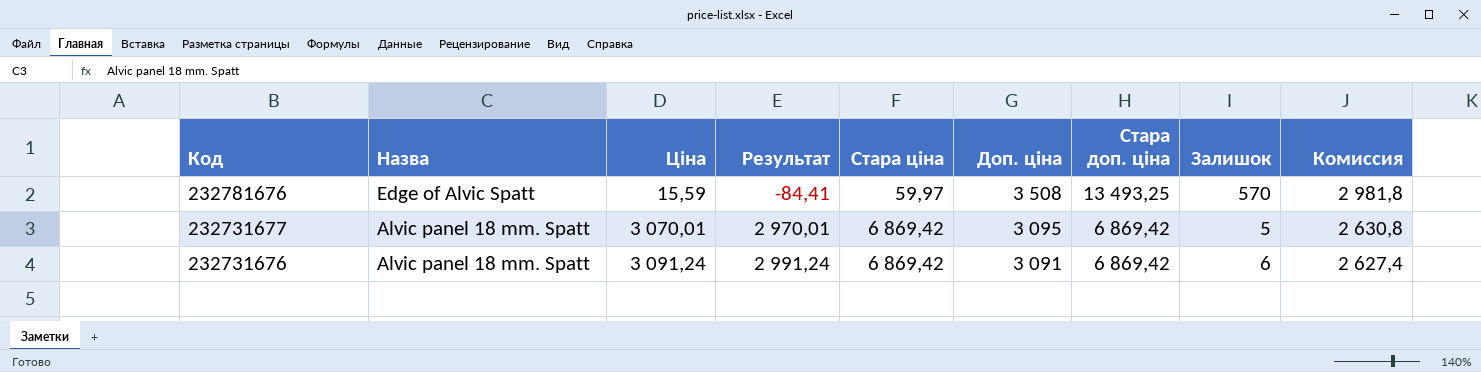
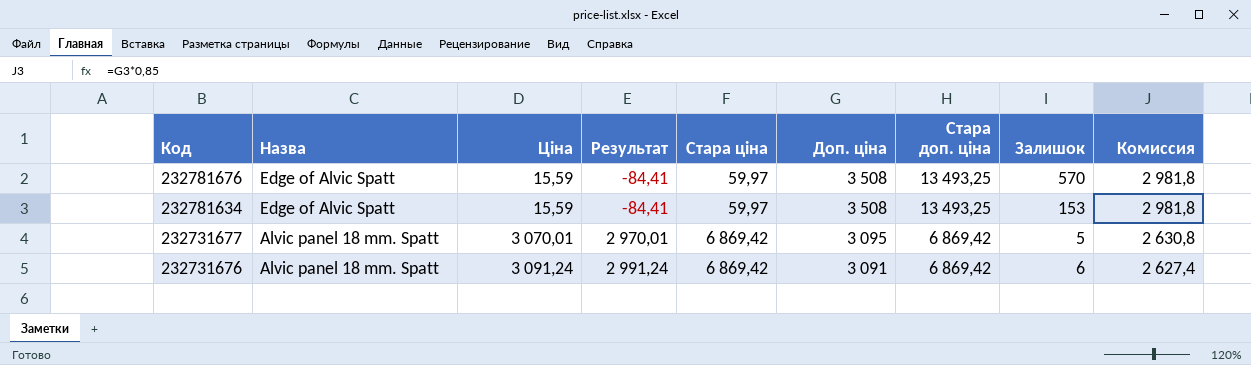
row 232781634: none -> Edge of Alvic Spatt | 15,59 | -84,41 | 59,97 | 3 508 | 13 493,25 | 153 | 2 981,8

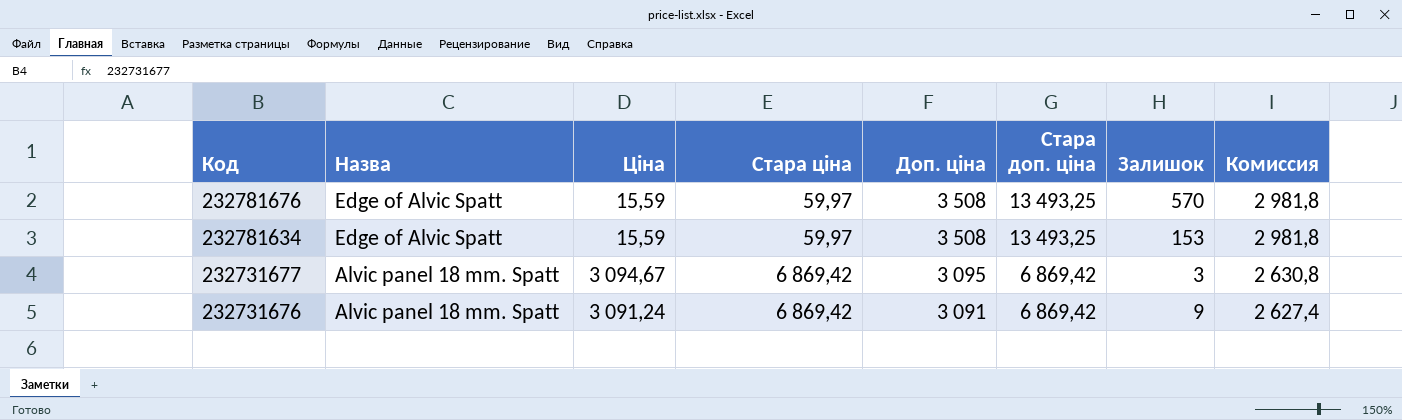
column Результат | formula: [Ціна] - 100 -> none
232731677 | Ціна: 3 070,01 -> 3 094,67
232731677 | Залишок: 5 -> 3
232731676 | Залишок: 6 -> 9

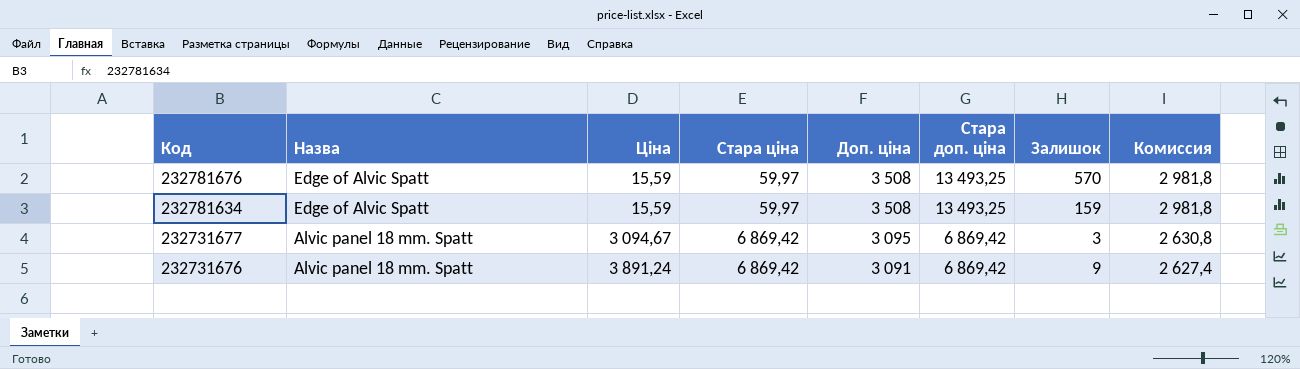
232781634 | Залишок: 153 -> 159
232731676 | Ціна: 3 091,24 -> 3 891,24

